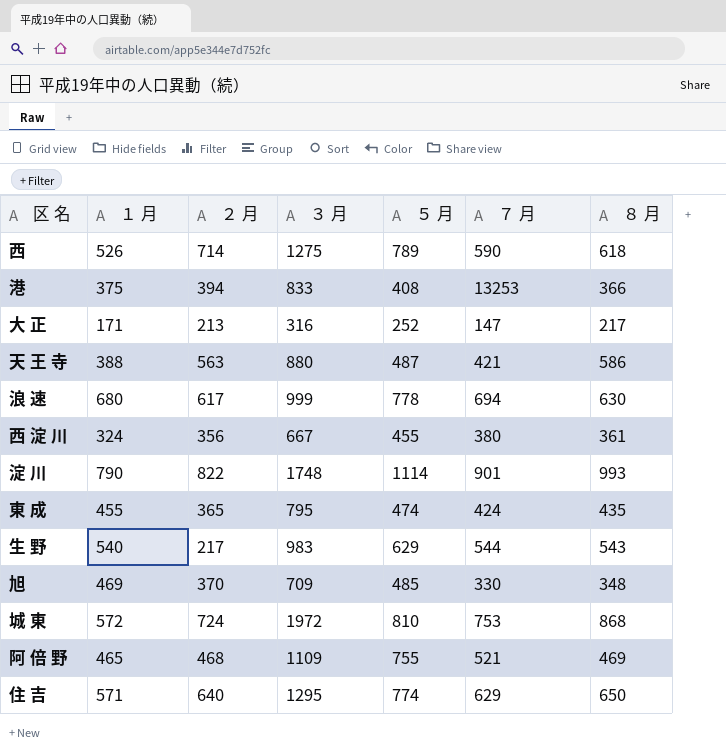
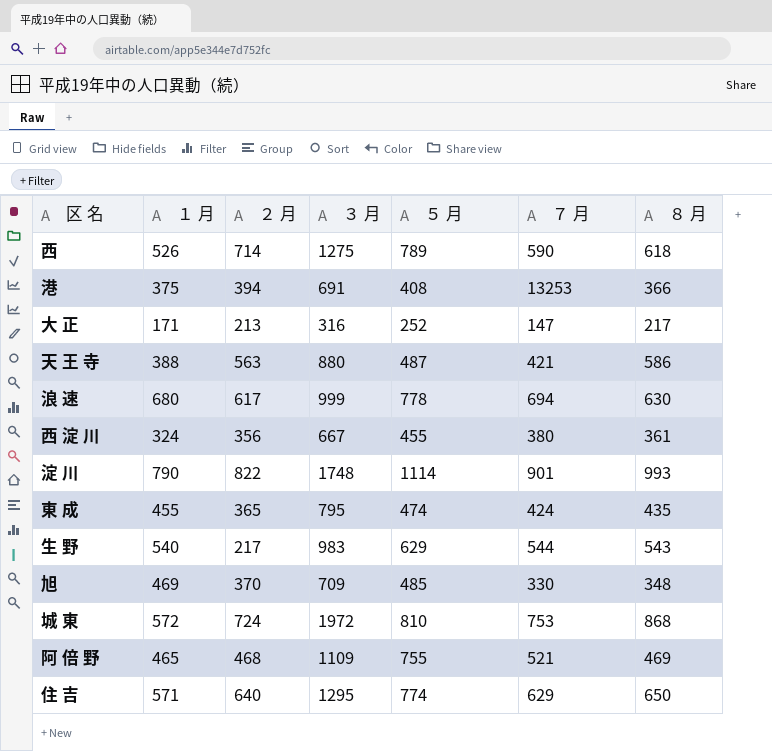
港 | ３ 月: 833 -> 691

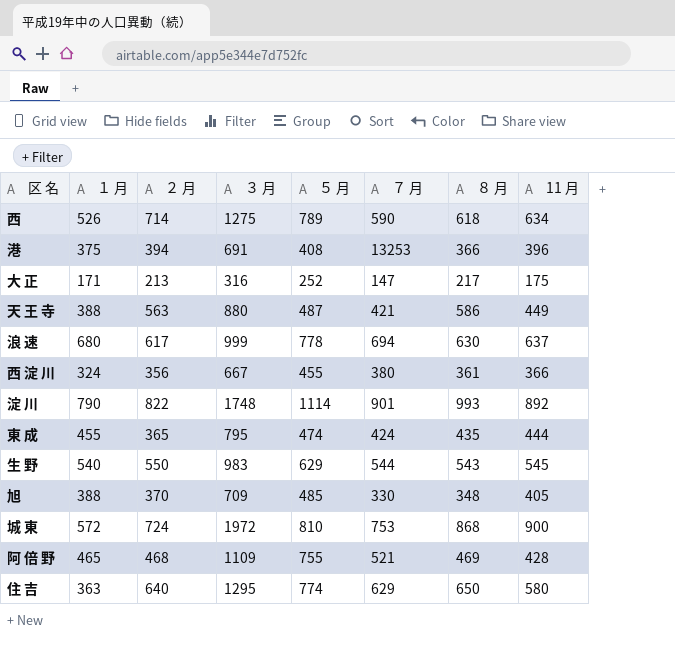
column 11 月 | position: none -> 8
生 野 | ２ 月: 217 -> 550
旭 | １ 月: 469 -> 388
住 吉 | １ 月: 571 -> 363

